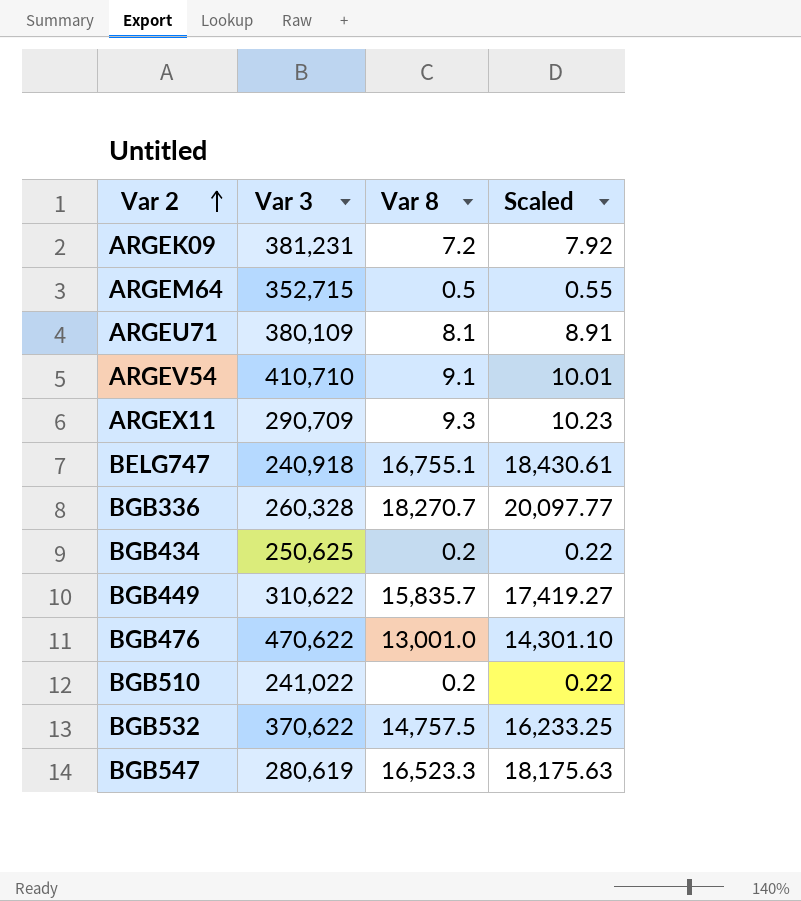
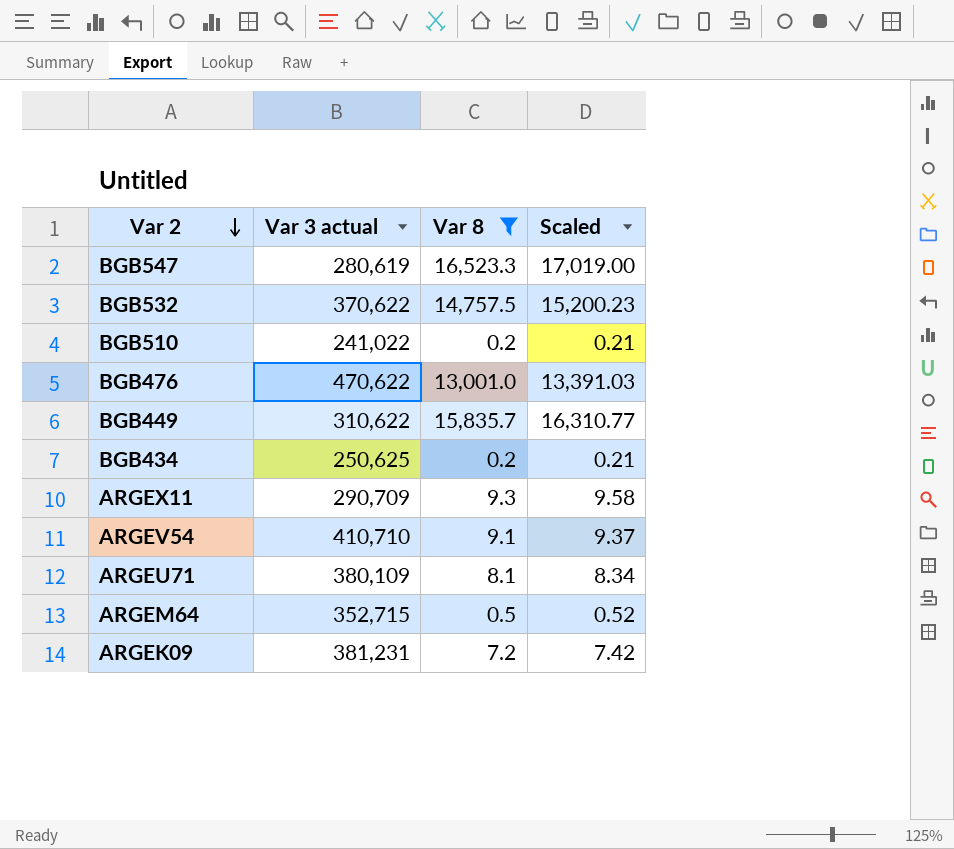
filter: none -> Var 8 <= 16,523.3
row order: Var 2 ascending -> Var 2 descending
column name: Var 3 -> Var 3 actual
column Scaled | formula: [Var 8] * 1.1 -> [Var 8] * 1.03

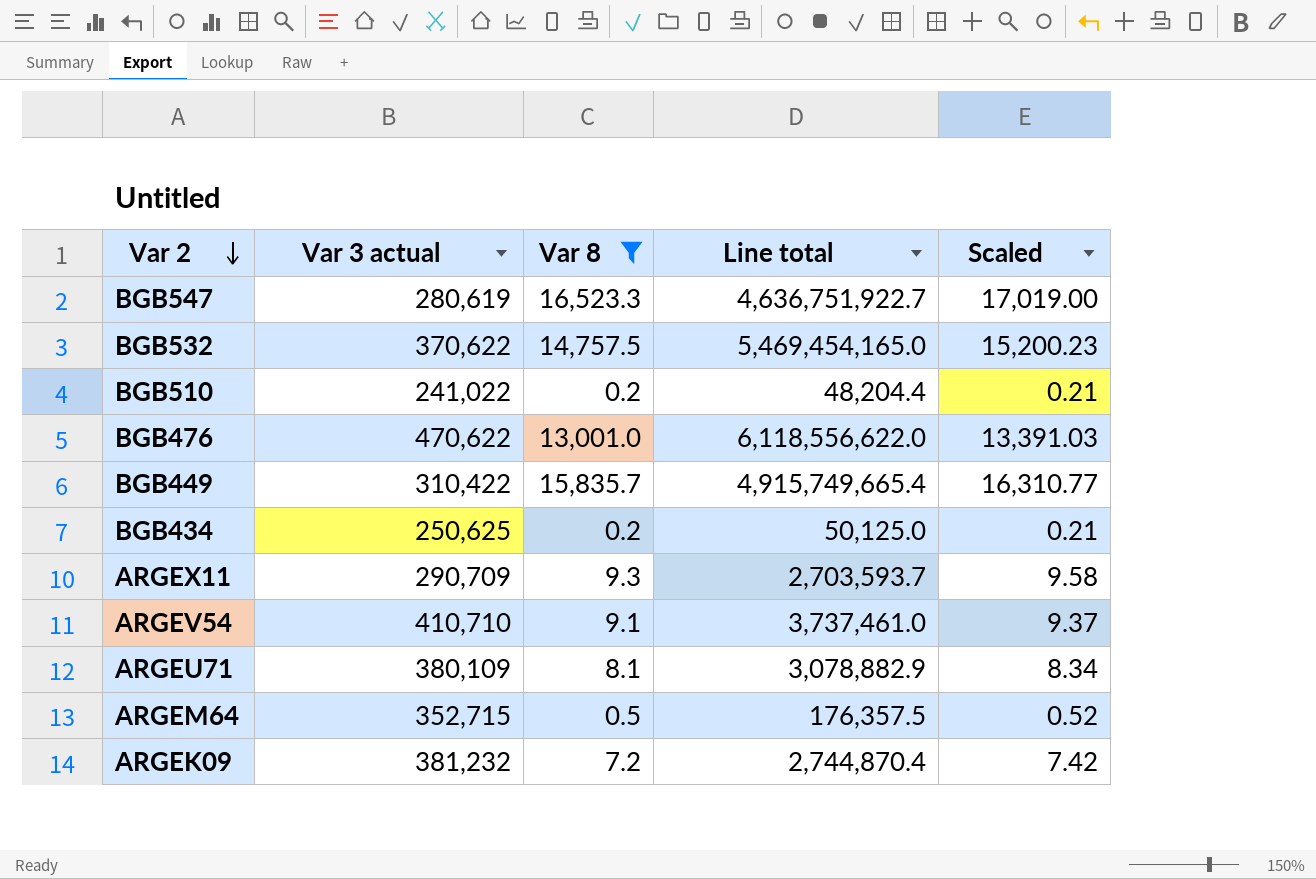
column Line total | formula: none -> [Var 3 actual] * [Var 8]
BGB449 | Var 3 actual: 310,622 -> 310,422
ARGEK09 | Var 3 actual: 381,231 -> 381,232

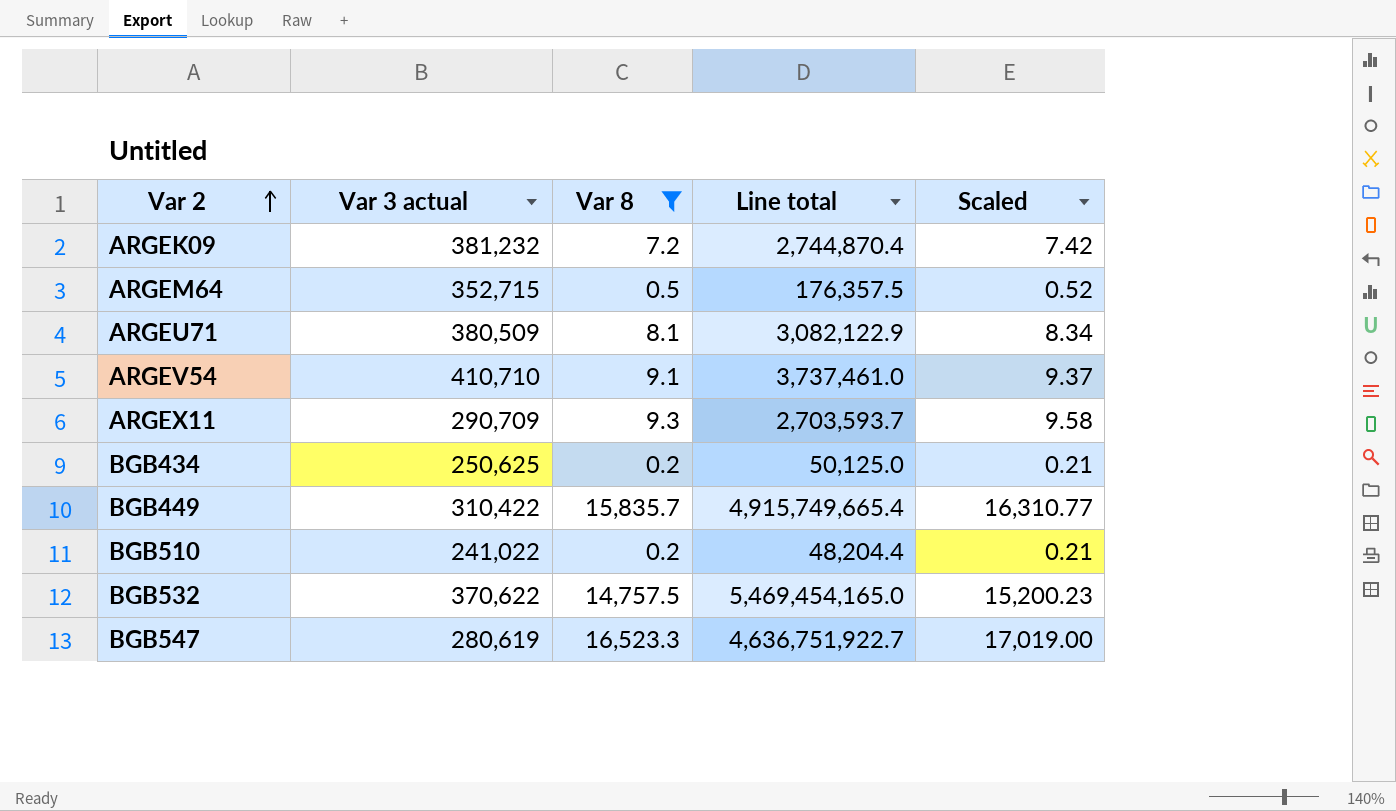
row order: Var 2 descending -> Var 2 ascending
row BGB476: 470,622 | 13,001.0 | 6,118,556,622.0 | 13,391.03 -> none
ARGEU71 | Var 3 actual: 380,109 -> 380,509
ARGEU71 | Line total: 3,078,882.9 -> 3,082,122.9

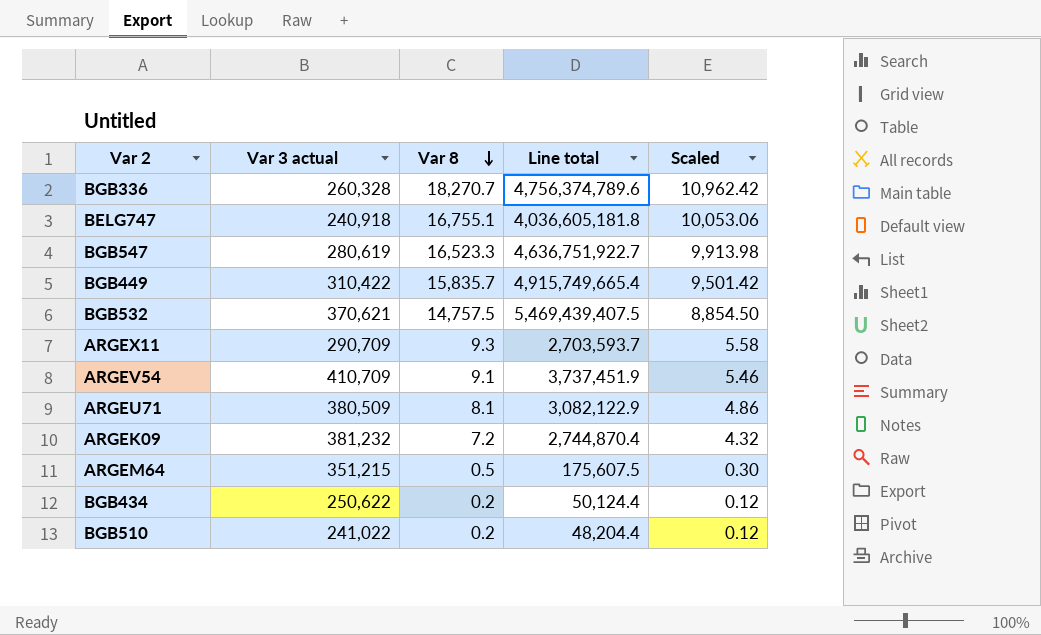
filter: Var 8 <= 16,523.3 -> none
row order: Var 2 ascending -> Var 8 descending
column Scaled | formula: [Var 8] * 1.03 -> [Var 8] * 0.6
BGB532 | Var 3 actual: 370,622 -> 370,621
BGB532 | Line total: 5,469,454,165.0 -> 5,469,439,407.5
ARGEV54 | Var 3 actual: 410,710 -> 410,709
ARGEV54 | Line total: 3,737,461.0 -> 3,737,451.9
ARGEM64 | Var 3 actual: 352,715 -> 351,215
ARGEM64 | Line total: 176,357.5 -> 175,607.5
BGB434 | Var 3 actual: 250,625 -> 250,622
BGB434 | Line total: 50,125.0 -> 50,124.4

